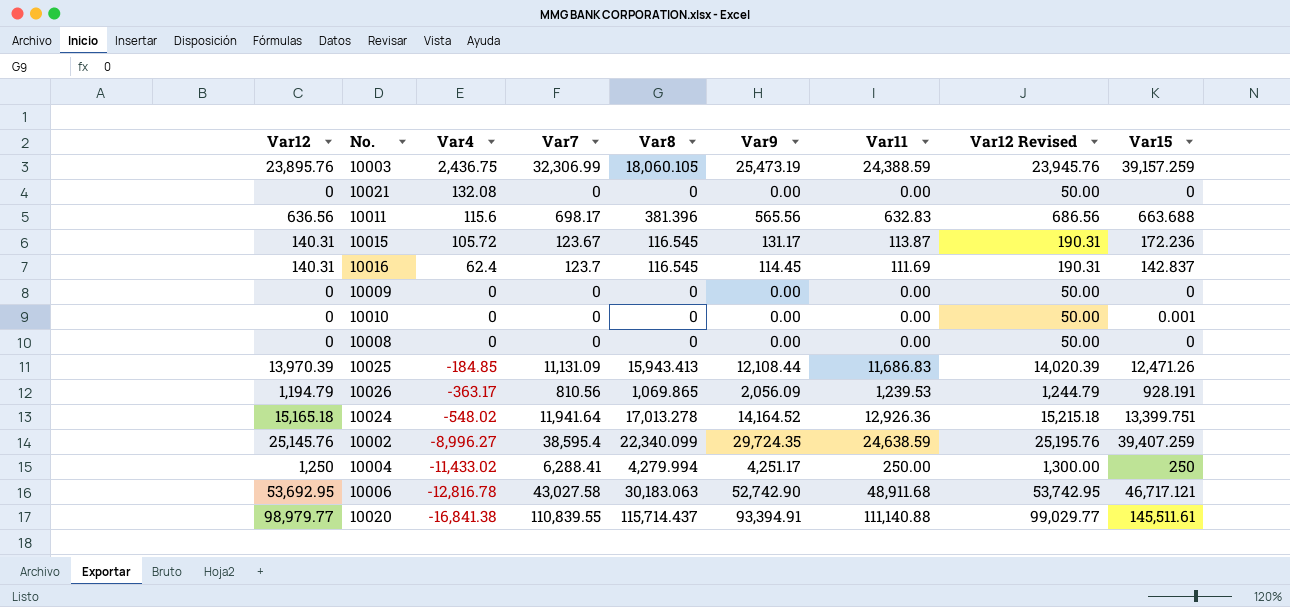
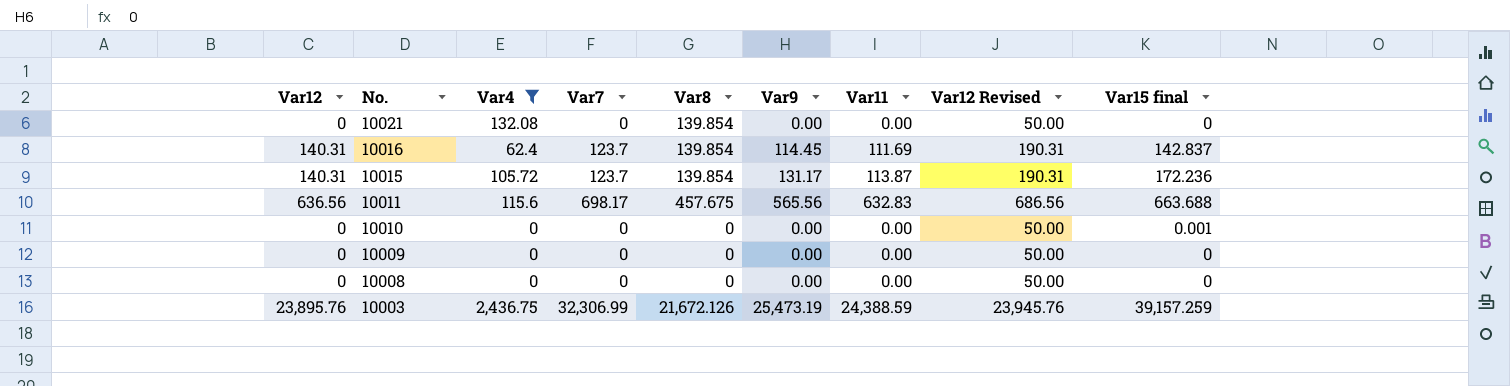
filter: none -> Var4 >= 0
row order: Var4 descending -> No. descending
column name: Var15 -> Var15 final
10021 | Var8: 0 -> 139.854
10016 | Var8: 116.545 -> 139.854
10015 | Var7: 123.67 -> 123.7
10015 | Var8: 116.545 -> 139.854
10011 | Var8: 381.396 -> 457.675
10003 | Var8: 18,060.105 -> 21,672.126

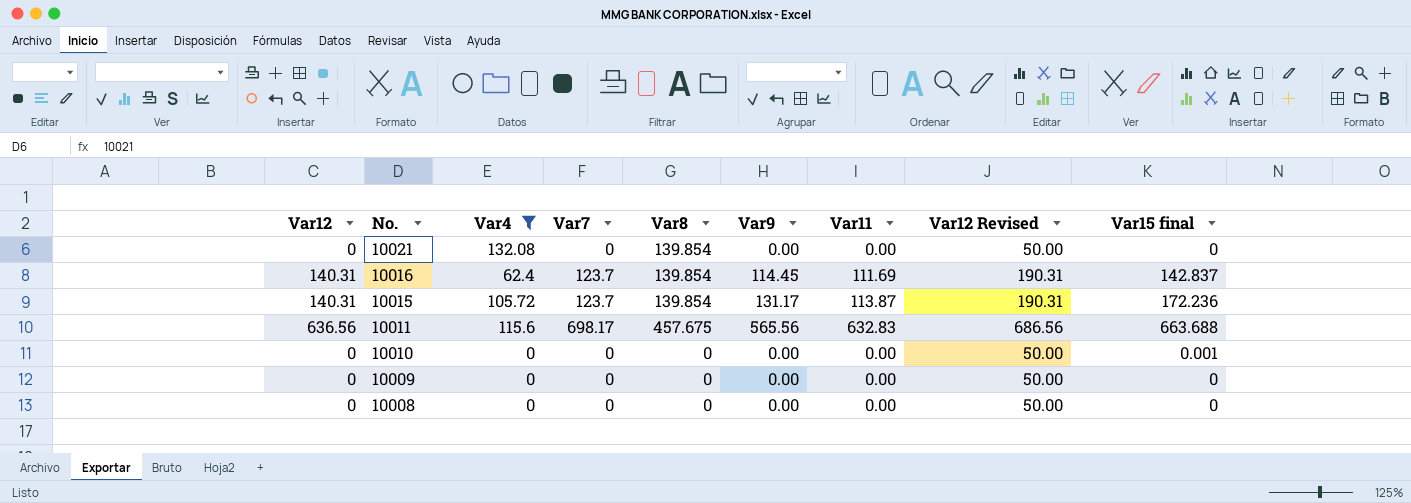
row 10003: 23,895.76 | 2,436.75 | 32,306.99 | 21,672.126 | 25,473.19 | 24,388.59 | 23,945.76 | 39,157.259 -> none

